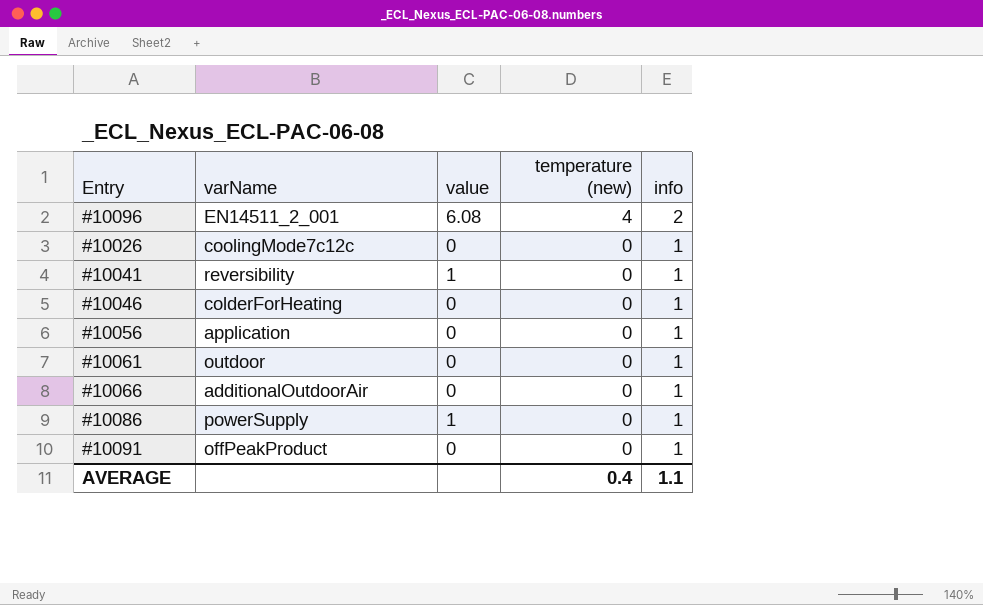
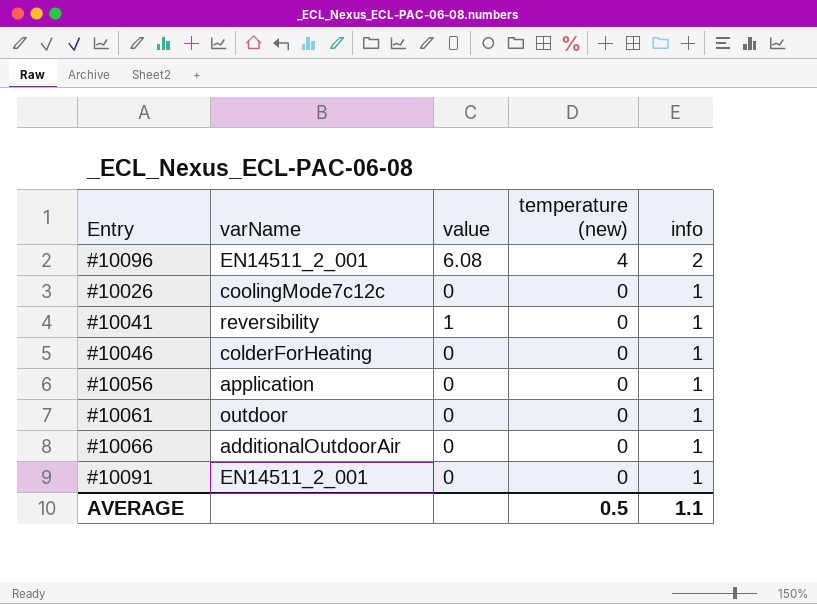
row #10086: powerSupply | 1 | 0 | 1 -> none
#10091 | varName: offPeakProduct -> EN14511_2_001
AVERAGE | temperature (new): 0.4 -> 0.5

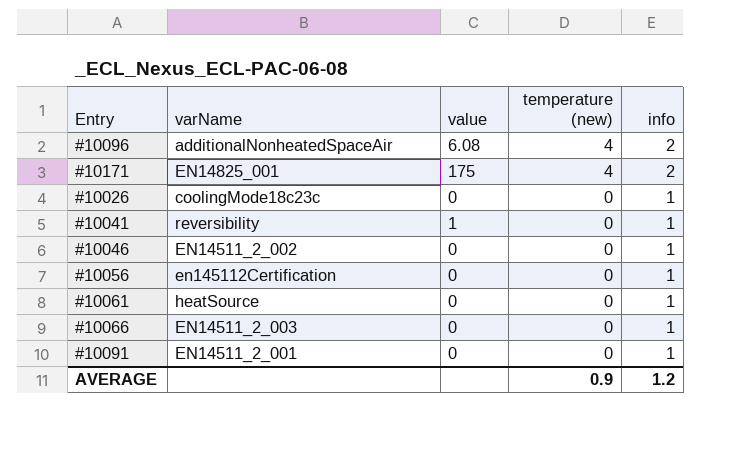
#10096 | varName: EN14511_2_001 -> additionalNonheatedSpaceAir
row #10171: none -> EN14825_001 | 175 | 4 | 2
#10026 | varName: coolingMode7c12c -> coolingMode18c23c
#10046 | varName: colderForHeating -> EN14511_2_002
#10056 | varName: application -> en145112Certification
#10061 | varName: outdoor -> heatSource
#10066 | varName: additionalOutdoorAir -> EN14511_2_003
AVERAGE | temperature (new): 0.5 -> 0.9
AVERAGE | info: 1.1 -> 1.2

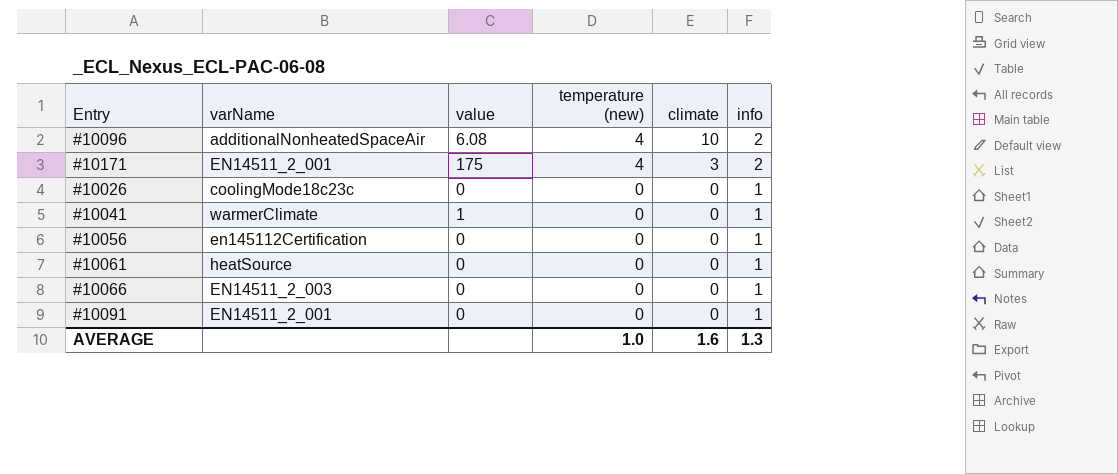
column climate | position: none -> 5
row #10046: EN14511_2_002 | 0 | 0 | 1 -> none
#10171 | varName: EN14825_001 -> EN14511_2_001
#10041 | varName: reversibility -> warmerClimate
AVERAGE | temperature (new): 0.9 -> 1.0
AVERAGE | info: 1.2 -> 1.3

